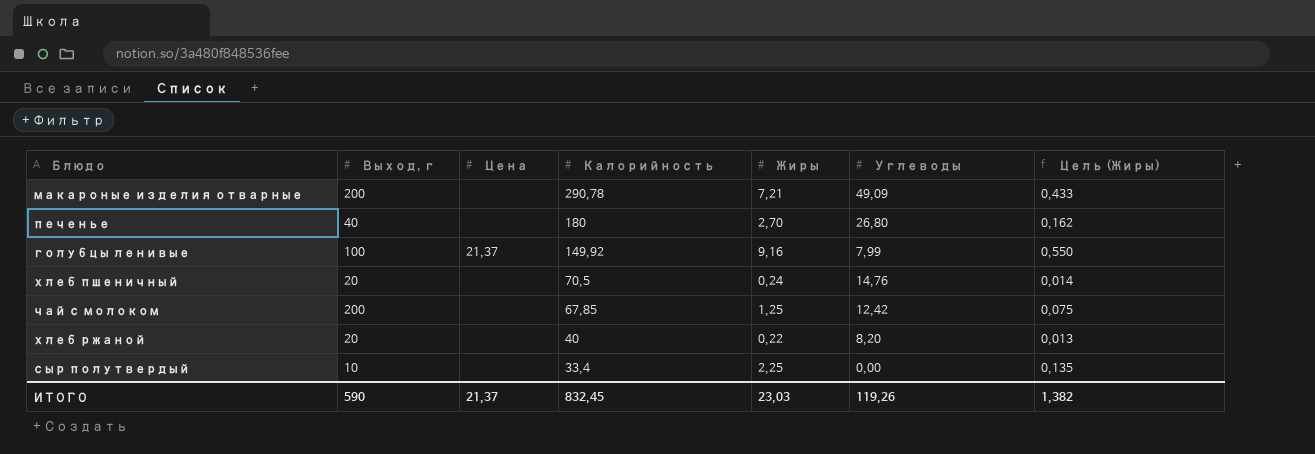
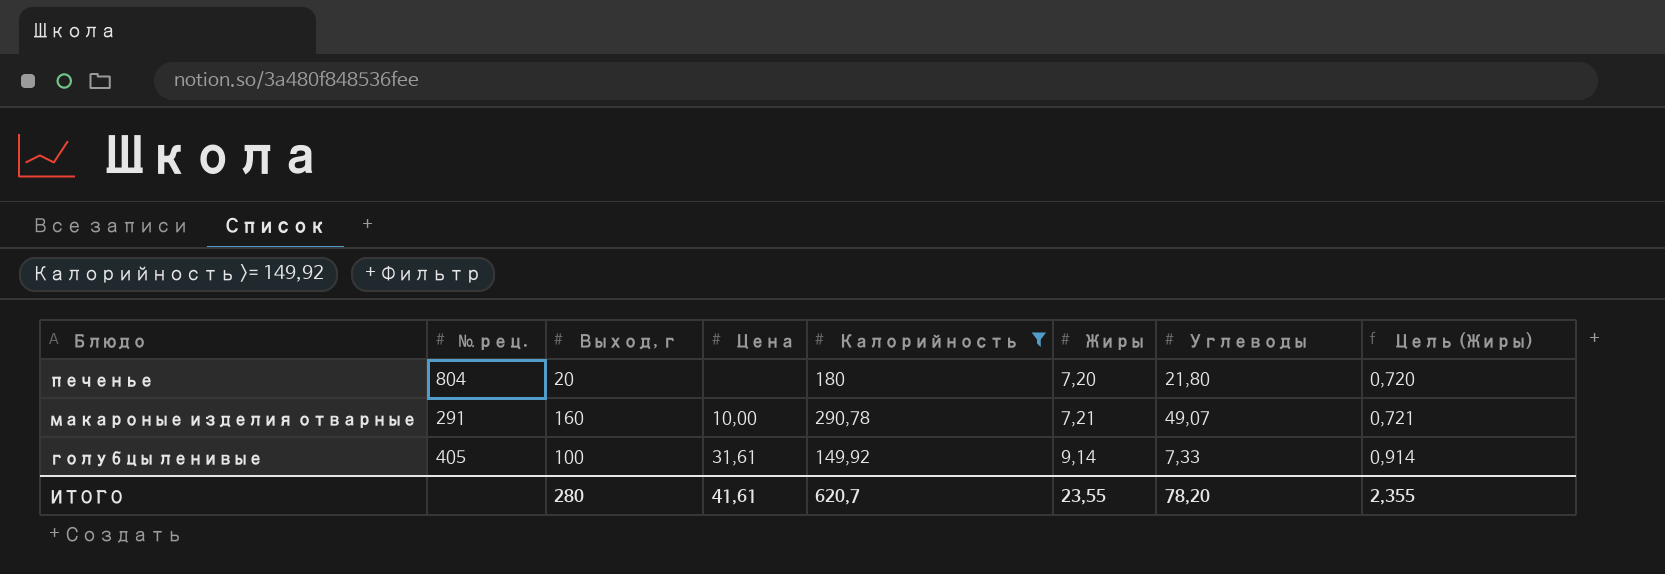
filter: none -> Калорийность >= 149,92
row order: Калорийность descending -> Блюдо descending
column № рец. | position: none -> 2
column Цель (Жиры) | formula: [Жиры] * 0,06 -> [Жиры] * 0,1
печенье | Выход, г: 40 -> 20
печенье | Жиры: 2,70 -> 7,20
печенье | Углеводы: 26,80 -> 21,80
макароные изделия отварные | Выход, г: 200 -> 160
макароные изделия отварные | Цена: none -> 10,00
макароные изделия отварные | Углеводы: 49,09 -> 49,07
голубцы ленивые | Цена: 21,37 -> 31,61
голубцы ленивые | Жиры: 9,16 -> 9,14
голубцы ленивые | Углеводы: 7,99 -> 7,33
ИТОГО | Выход, г: 590 -> 280
ИТОГО | Цена: 21,37 -> 41,61
ИТОГО | Калорийность: 832,45 -> 620,7
ИТОГО | Жиры: 23,03 -> 23,55
ИТОГО | Углеводы: 119,26 -> 78,20
ИТОГО | Цель (Жиры): 1,382 -> 2,355

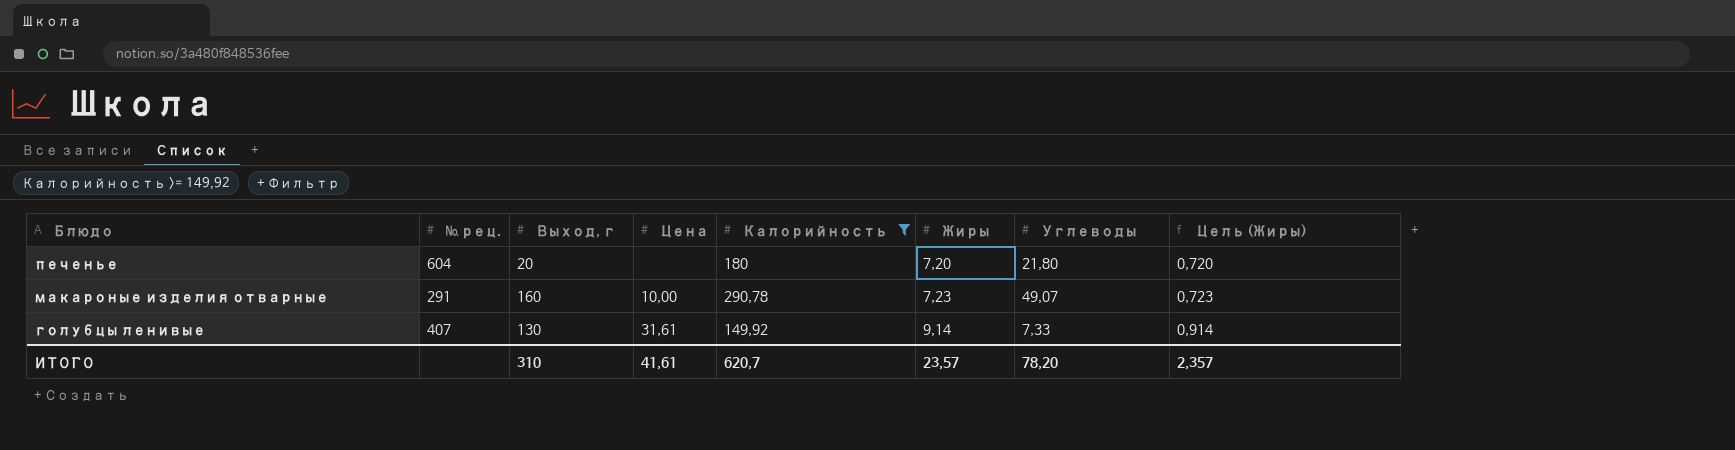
печенье | № рец.: 804 -> 604
макароные изделия отварные | Жиры: 7,21 -> 7,23
макароные изделия отварные | Цель (Жиры): 0,721 -> 0,723
голубцы ленивые | № рец.: 405 -> 407
голубцы ленивые | Выход, г: 100 -> 130
ИТОГО | Выход, г: 280 -> 310
ИТОГО | Жиры: 23,55 -> 23,57
ИТОГО | Цель (Жиры): 2,355 -> 2,357

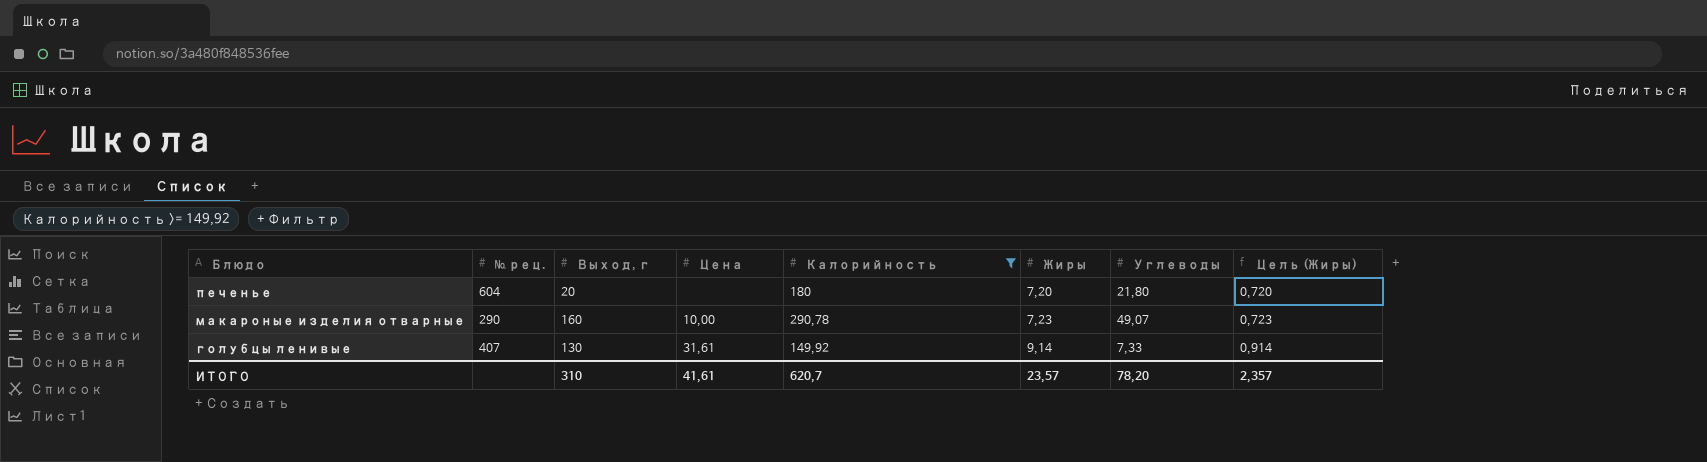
макароные изделия отварные | № рец.: 291 -> 290

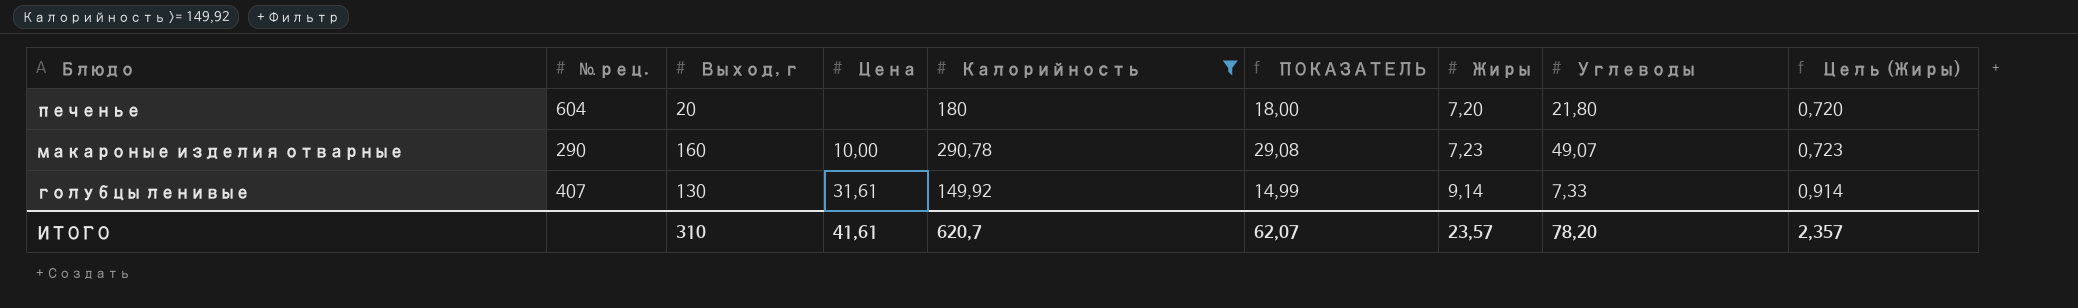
column ПОКАЗАТЕЛЬ | formula: none -> [Калорийность] * 0,1

